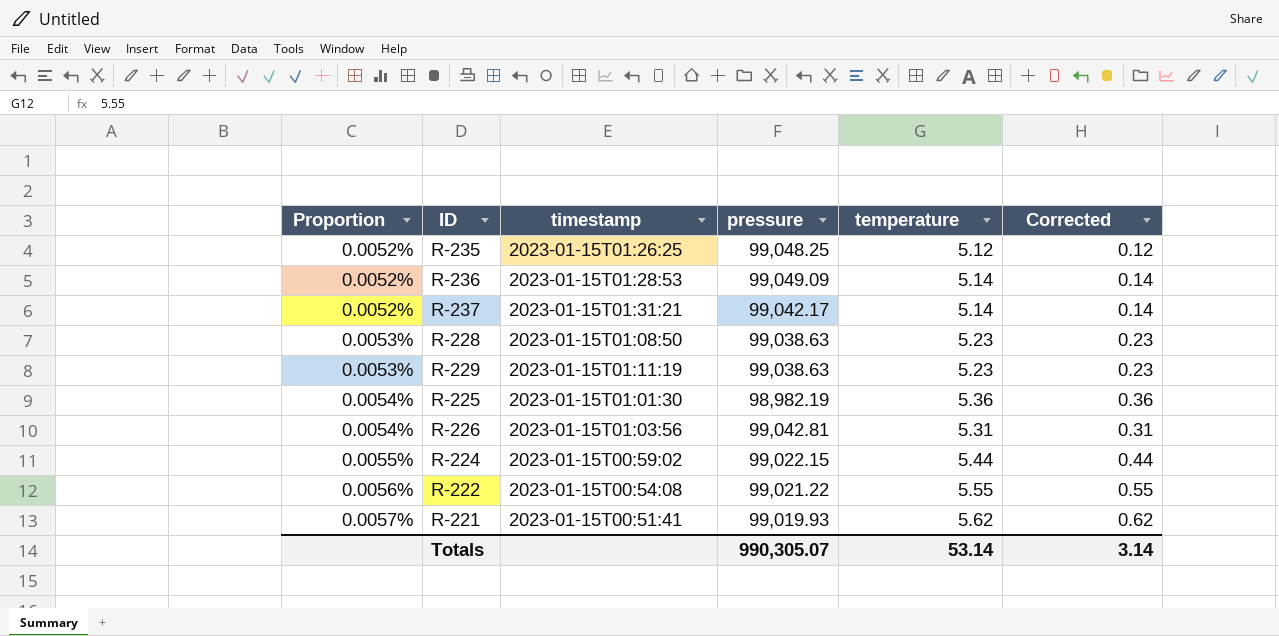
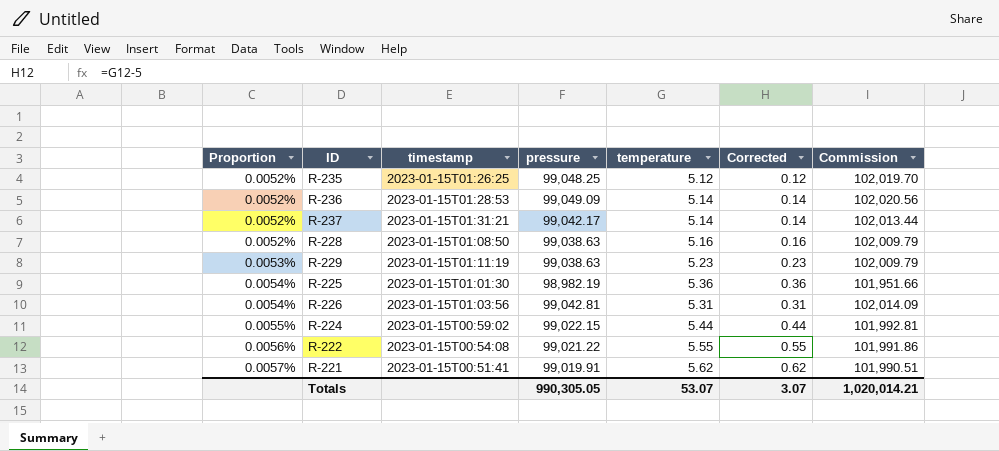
column Commission | formula: none -> [pressure] * 1.03
R-228 | Proportion: 0.0053% -> 0.0052%
R-228 | temperature: 5.23 -> 5.16
R-228 | Corrected: 0.23 -> 0.16
R-221 | pressure: 99,019.93 -> 99,019.91
Totals | pressure: 990,305.07 -> 990,305.05
Totals | temperature: 53.14 -> 53.07
Totals | Corrected: 3.14 -> 3.07

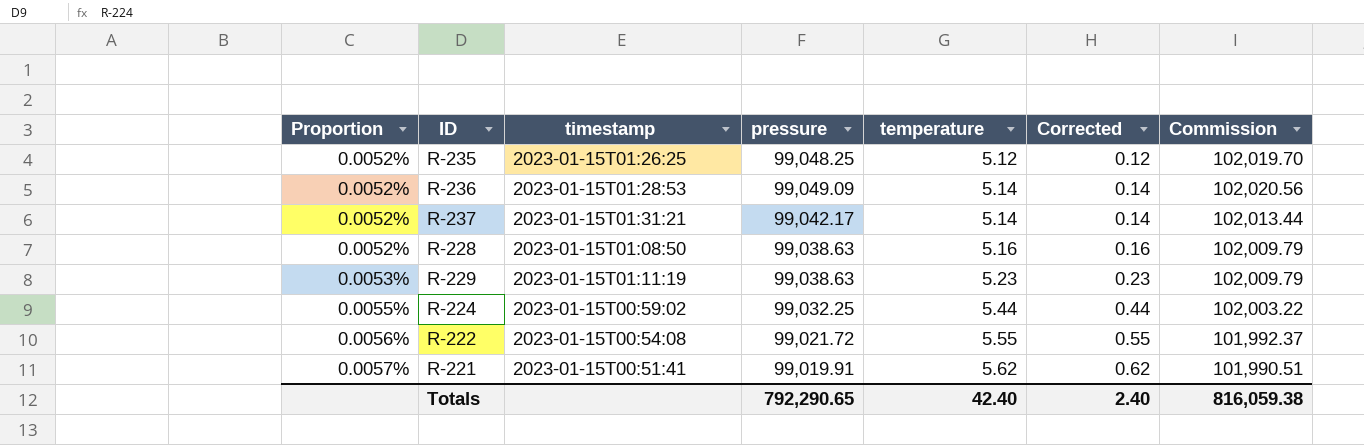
row R-225: 0.0054% | 2023-01-15T01:01:30 | 98,982.19 | 5.36 | 0.36 | 101,951.66 -> none
row R-226: 0.0054% | 2023-01-15T01:03:56 | 99,042.81 | 5.31 | 0.31 | 102,014.09 -> none
R-224 | pressure: 99,022.15 -> 99,032.25
R-224 | Commission: 101,992.81 -> 102,003.22
R-222 | pressure: 99,021.22 -> 99,021.72
R-222 | Commission: 101,991.86 -> 101,992.37
Totals | pressure: 990,305.05 -> 792,290.65
Totals | temperature: 53.07 -> 42.40
Totals | Corrected: 3.07 -> 2.40
Totals | Commission: 1,020,014.21 -> 816,059.38

